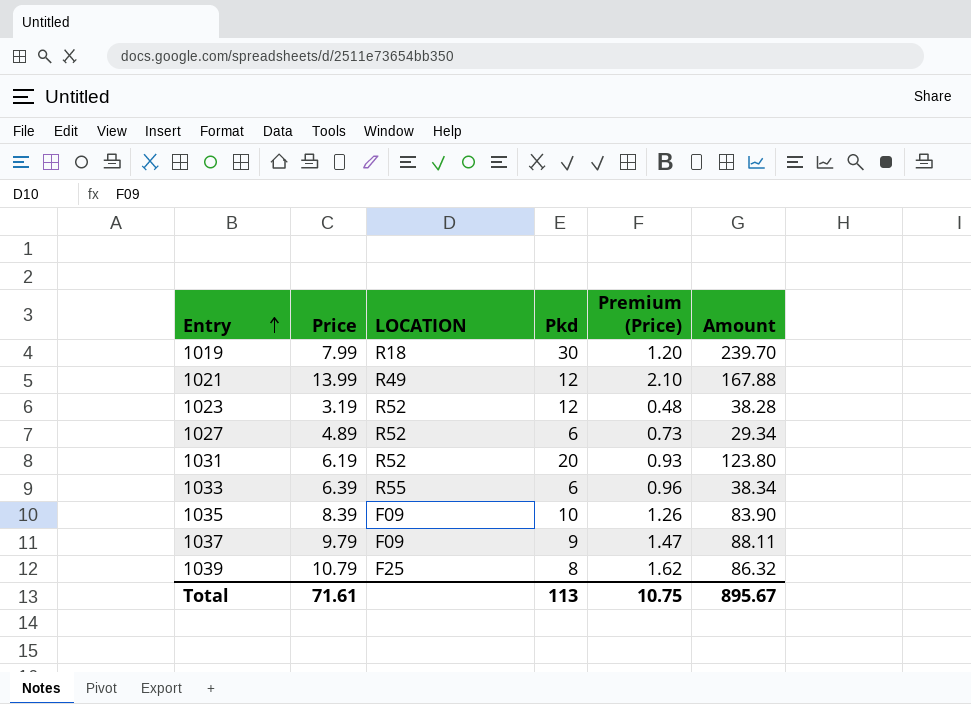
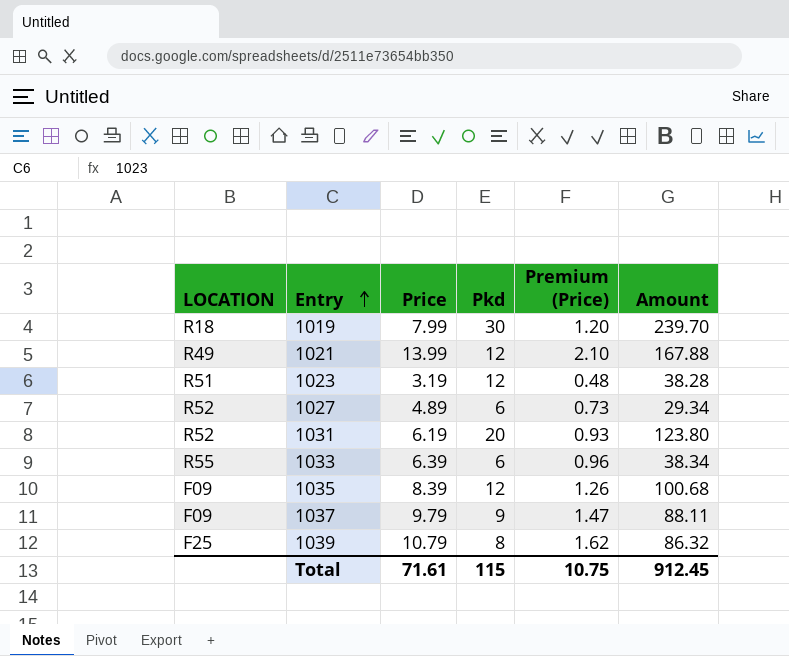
column LOCATION | position: 3 -> 1
1023 | LOCATION: R52 -> R51
1035 | Pkd: 10 -> 12
1035 | Amount: 83.90 -> 100.68
Total | Pkd: 113 -> 115
Total | Amount: 895.67 -> 912.45

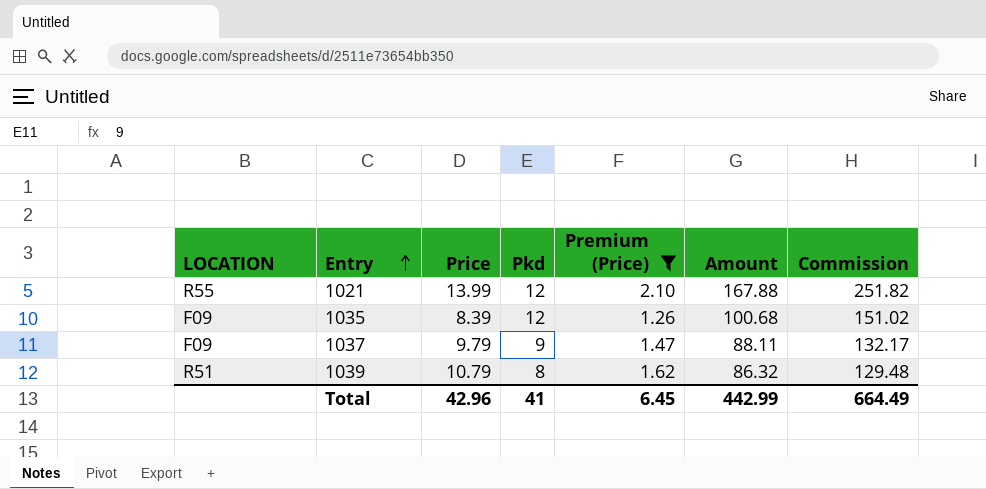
filter: none -> Premium (Price) >= 1.26
column Commission | formula: none -> [Amount] * 1.5
1021 | LOCATION: R49 -> R55
1039 | LOCATION: F25 -> R51
Total | Price: 71.61 -> 42.96
Total | Pkd: 115 -> 41
Total | Premium (Price): 10.75 -> 6.45
Total | Amount: 912.45 -> 442.99

